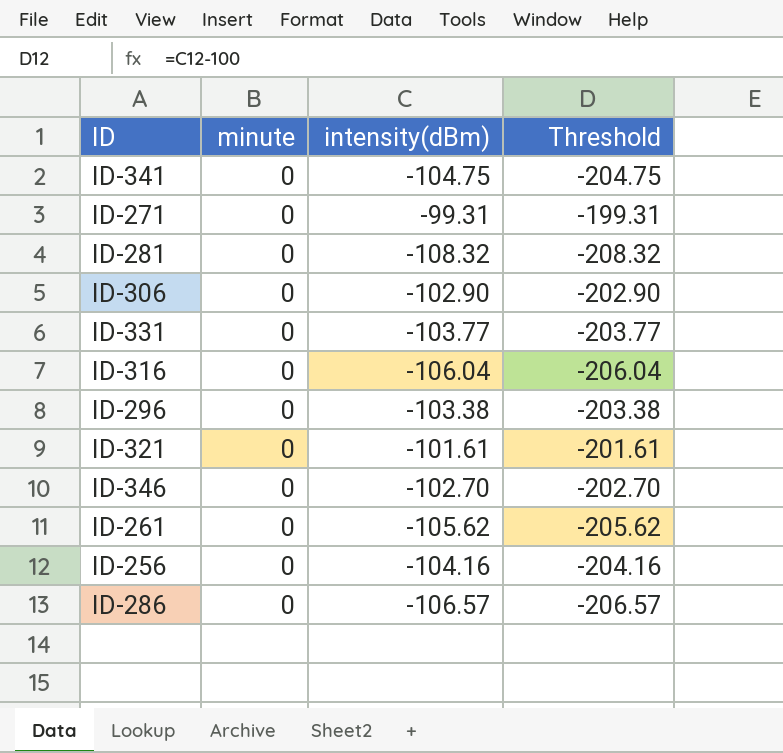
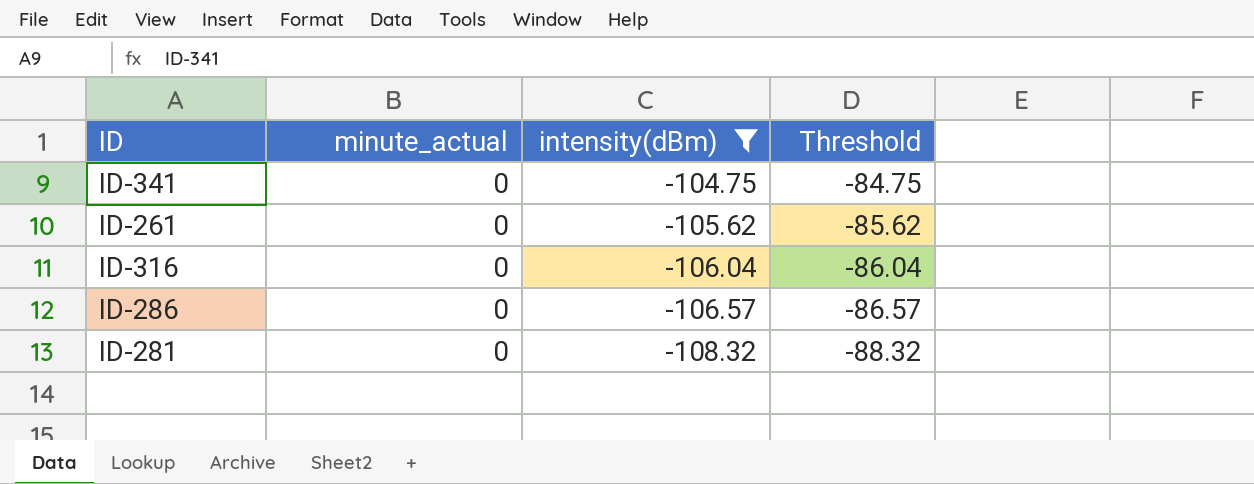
filter: none -> intensity(dBm) <= -104.75
row order: none -> intensity(dBm) descending
column name: minute -> minute_actual
column Threshold | formula: [intensity(dBm)] - 100 -> [intensity(dBm)] + 20

